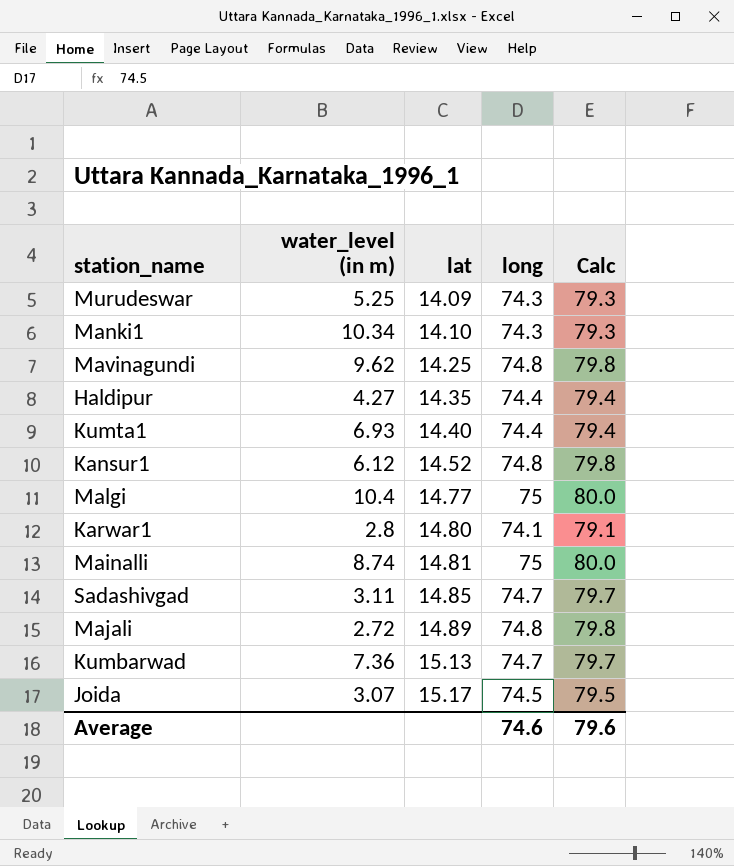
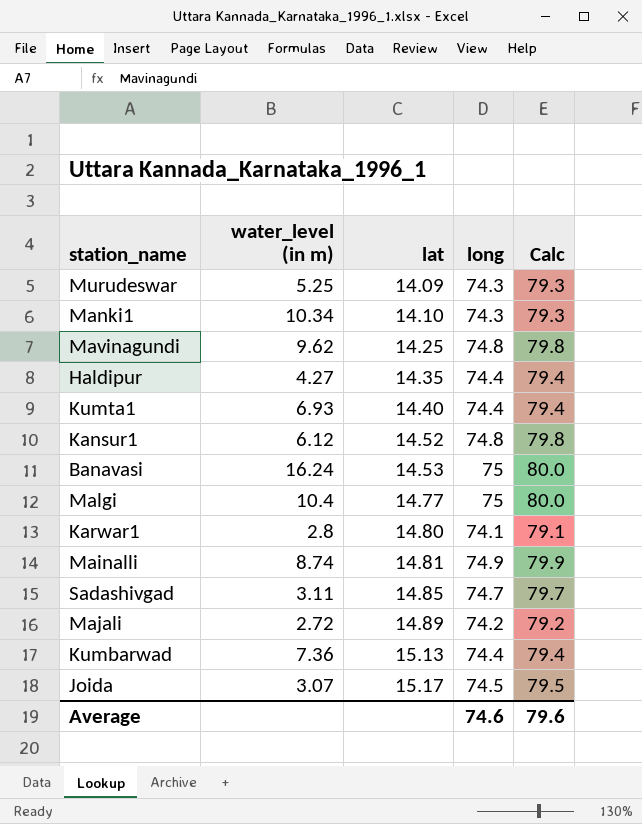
row Banavasi: none -> 16.24 | 14.53 | 75 | 80.0
Mainalli | long: 75 -> 74.9
Mainalli | Calc: 80.0 -> 79.9
Majali | long: 74.8 -> 74.2
Majali | Calc: 79.8 -> 79.2
Kumbarwad | long: 74.7 -> 74.4
Kumbarwad | Calc: 79.7 -> 79.4

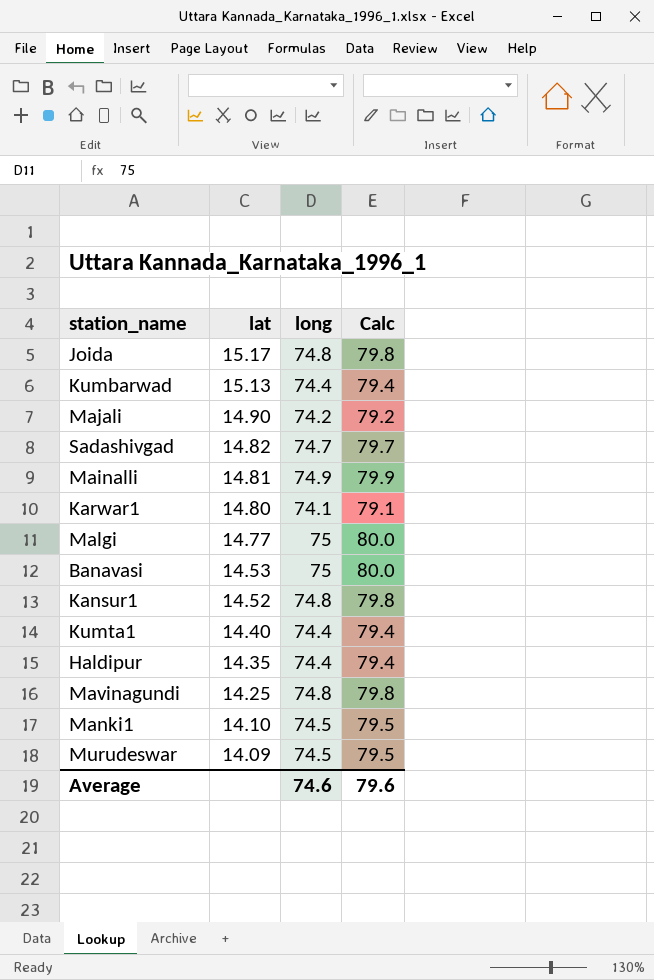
row order: lat ascending -> lat descending
column water_level (in m) | position: 2 -> none
Joida | long: 74.5 -> 74.8
Joida | Calc: 79.5 -> 79.8
Majali | lat: 14.89 -> 14.90
Sadashivgad | lat: 14.85 -> 14.82
Manki1 | long: 74.3 -> 74.5
Manki1 | Calc: 79.3 -> 79.5
Murudeswar | long: 74.3 -> 74.5
Murudeswar | Calc: 79.3 -> 79.5

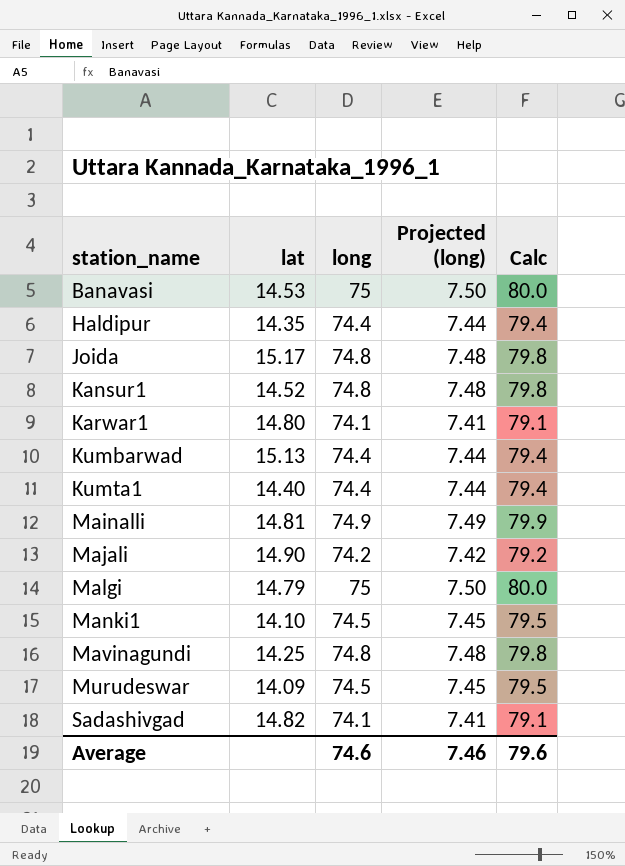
row order: lat descending -> station_name ascending
column Projected (long) | formula: none -> [long] * 0.1
Malgi | lat: 14.77 -> 14.79
Sadashivgad | long: 74.7 -> 74.1
Sadashivgad | Calc: 79.7 -> 79.1

